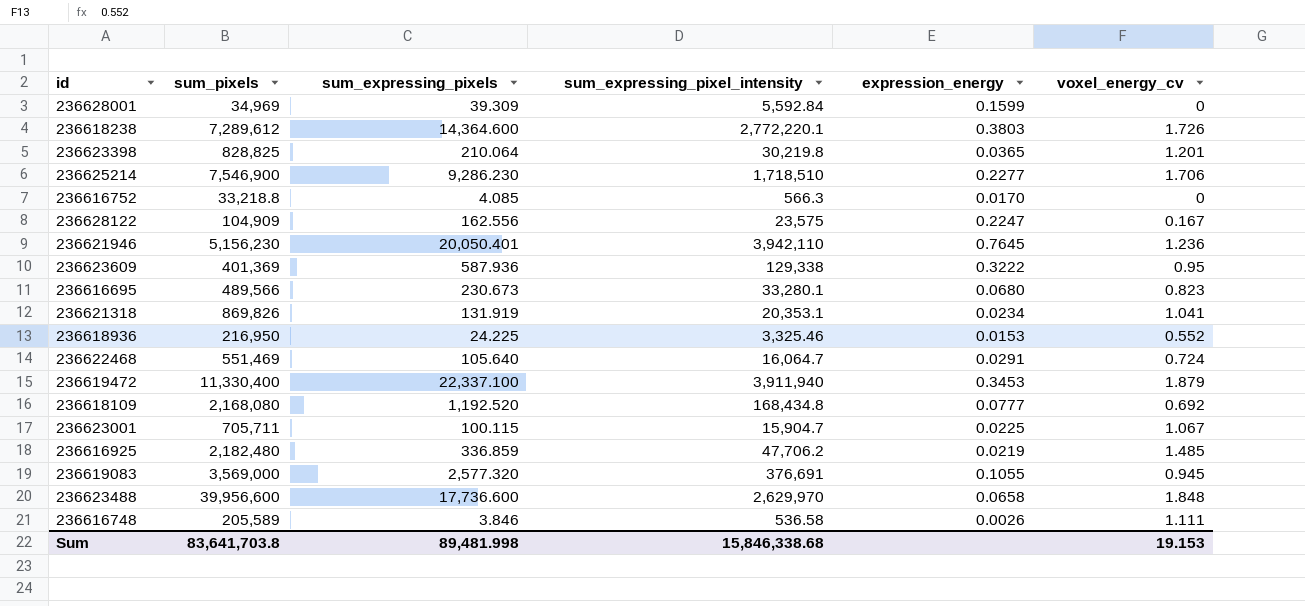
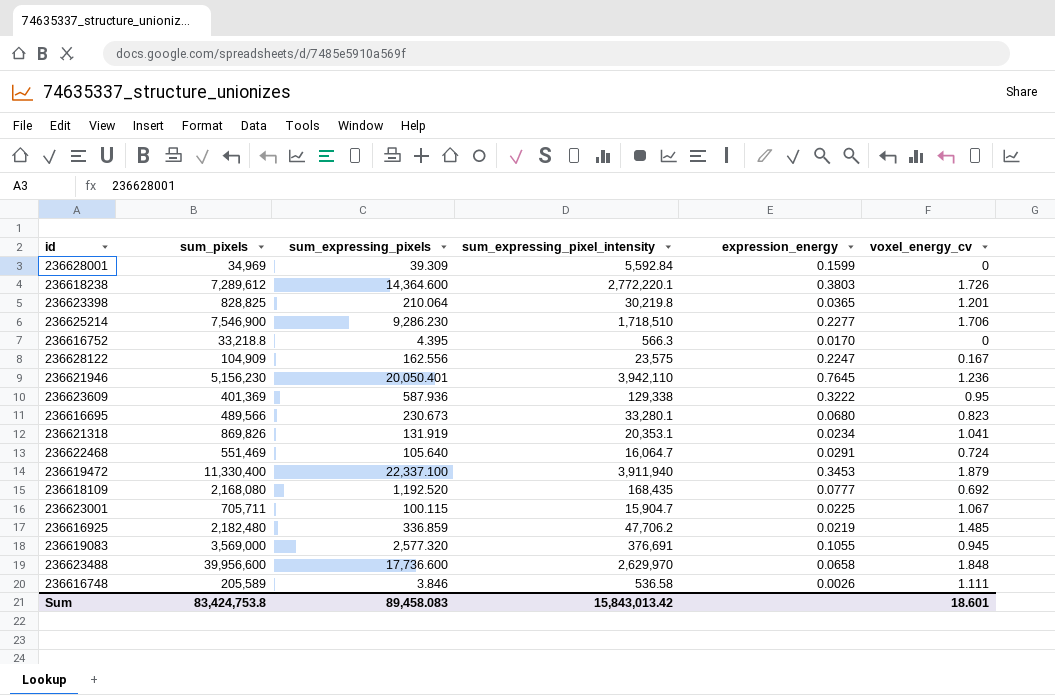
row 236618936: 216,950 | 24.225 | 3,325.46 | 0.0153 | 0.552 -> none
236616752 | sum_expressing_pixels: 4.085 -> 4.395
236618109 | sum_expressing_pixel_intensity: 168,434.8 -> 168,435
Sum | sum_pixels: 83,641,703.8 -> 83,424,753.8
Sum | sum_expressing_pixels: 89,481.998 -> 89,458.083
Sum | sum_expressing_pixel_intensity: 15,846,338.68 -> 15,843,013.42
Sum | voxel_energy_cv: 19.153 -> 18.601

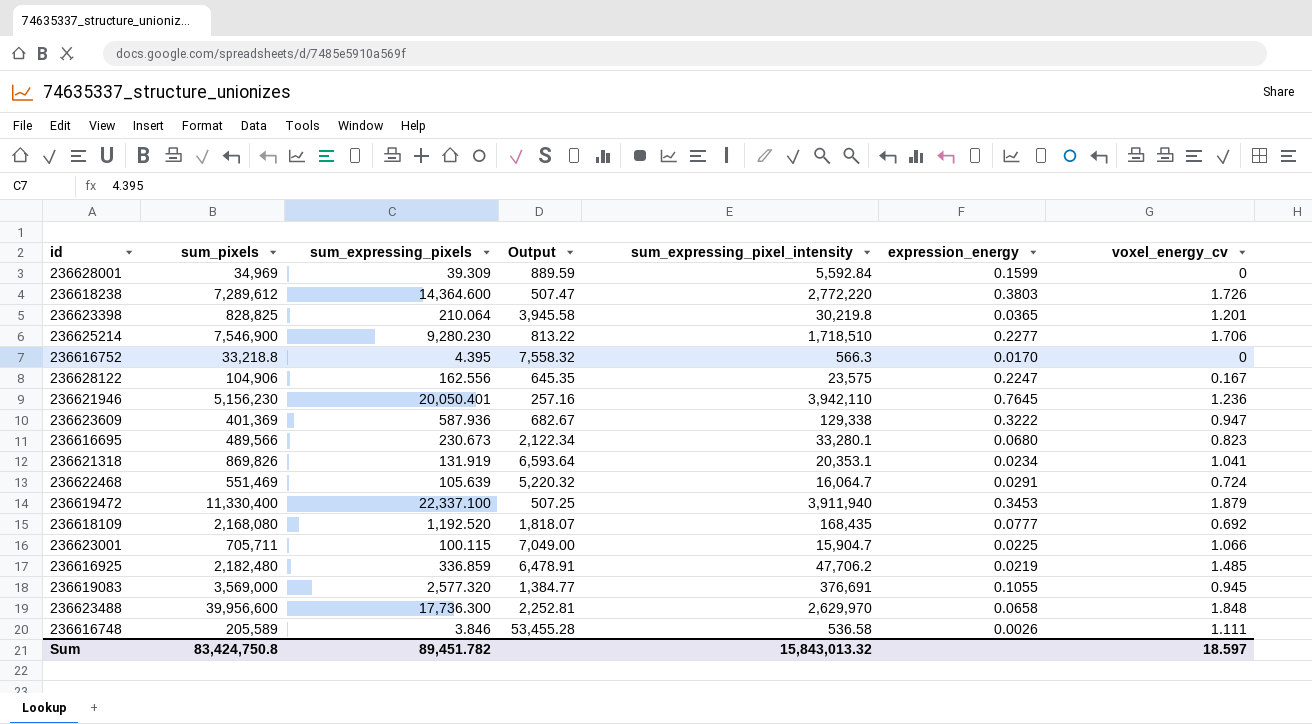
column Output | formula: none -> [sum_pixels] / [sum_expressing_pixels]
236618238 | sum_expressing_pixel_intensity: 2,772,220.1 -> 2,772,220
236625214 | sum_expressing_pixels: 9,286.230 -> 9,280.230
236628122 | sum_pixels: 104,909 -> 104,906
236623609 | voxel_energy_cv: 0.95 -> 0.947
236622468 | sum_expressing_pixels: 105.640 -> 105.639
236623001 | voxel_energy_cv: 1.067 -> 1.066
236623488 | sum_expressing_pixels: 17,736.600 -> 17,736.300
Sum | sum_pixels: 83,424,753.8 -> 83,424,750.8
Sum | sum_expressing_pixels: 89,458.083 -> 89,451.782
Sum | sum_expressing_pixel_intensity: 15,843,013.42 -> 15,843,013.32
Sum | voxel_energy_cv: 18.601 -> 18.597

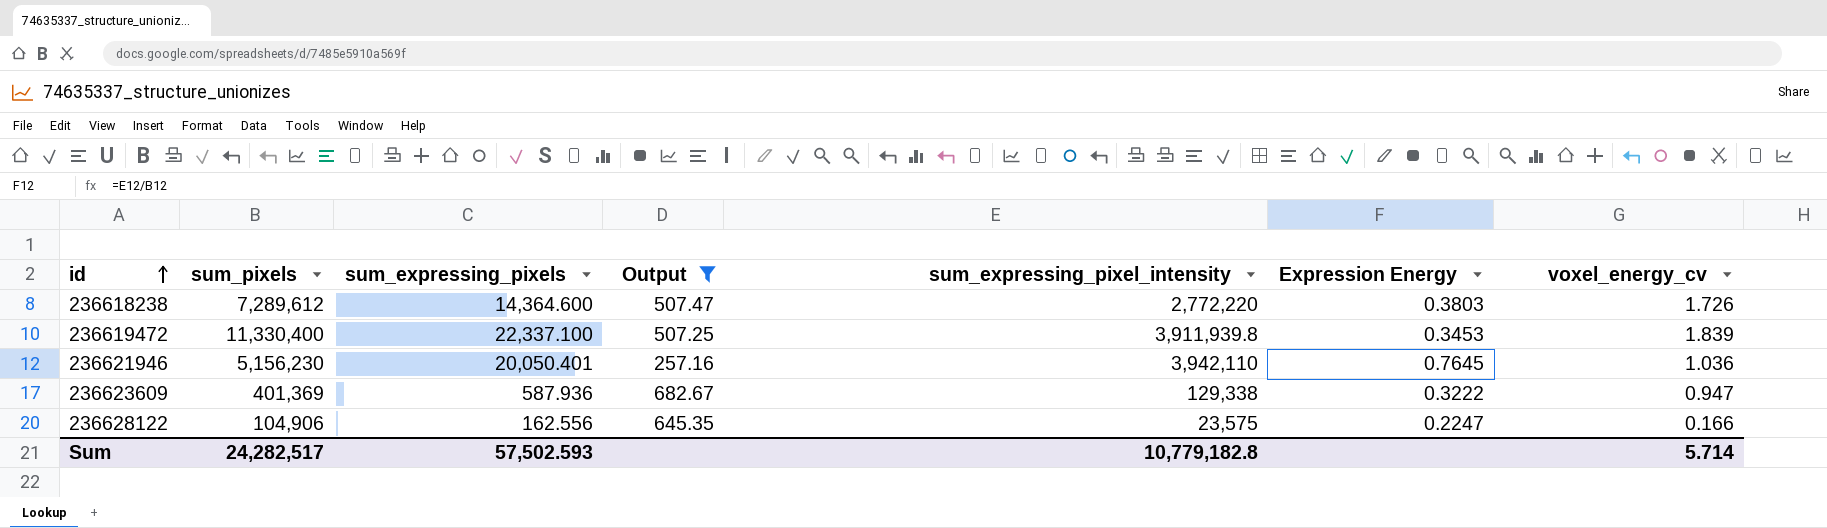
filter: none -> Output <= 682.67
row order: none -> id ascending
column name: expression_energy -> Expression Energy
236619472 | sum_expressing_pixel_intensity: 3,911,940 -> 3,911,939.8
236619472 | voxel_energy_cv: 1.879 -> 1.839
236621946 | voxel_energy_cv: 1.236 -> 1.036
236628122 | voxel_energy_cv: 0.167 -> 0.166
Sum | sum_pixels: 83,424,750.8 -> 24,282,517
Sum | sum_expressing_pixels: 89,451.782 -> 57,502.593
Sum | sum_expressing_pixel_intensity: 15,843,013.32 -> 10,779,182.8
Sum | voxel_energy_cv: 18.597 -> 5.714

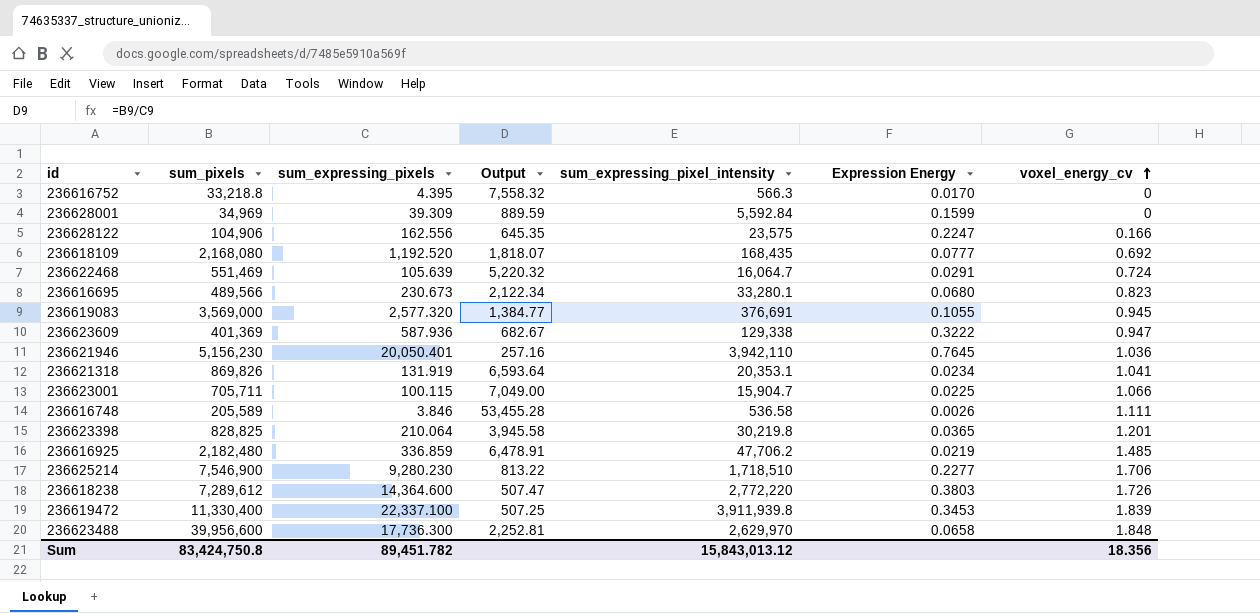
filter: Output <= 682.67 -> none
row order: id ascending -> voxel_energy_cv ascending
Sum | sum_pixels: 24,282,517 -> 83,424,750.8
Sum | sum_expressing_pixels: 57,502.593 -> 89,451.782
Sum | sum_expressing_pixel_intensity: 10,779,182.8 -> 15,843,013.12
Sum | voxel_energy_cv: 5.714 -> 18.356

